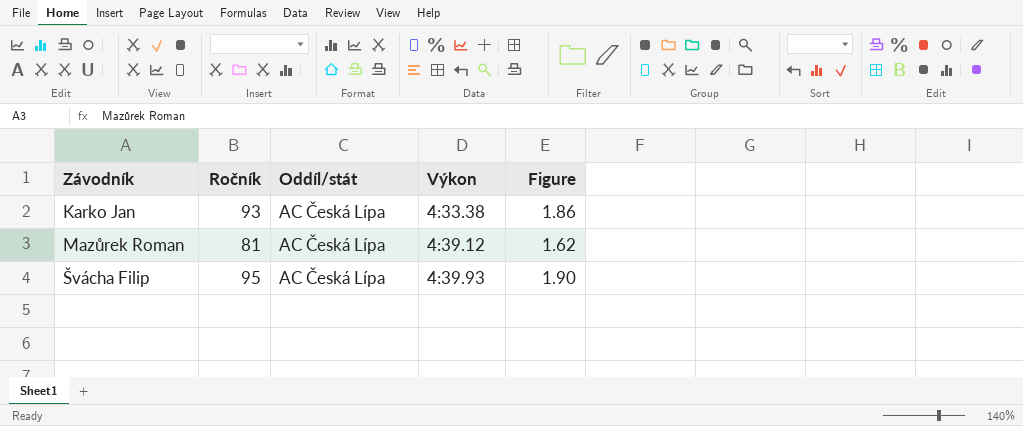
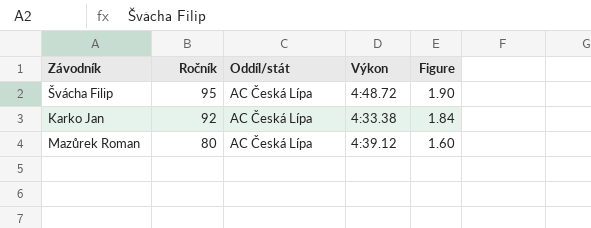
row order: Závodník ascending -> Ročník descending
Švácha Filip | Výkon: 4:39.93 -> 4:48.72
Karko Jan | Ročník: 93 -> 92
Karko Jan | Figure: 1.86 -> 1.84
Mazůrek Roman | Ročník: 81 -> 80
Mazůrek Roman | Figure: 1.62 -> 1.60

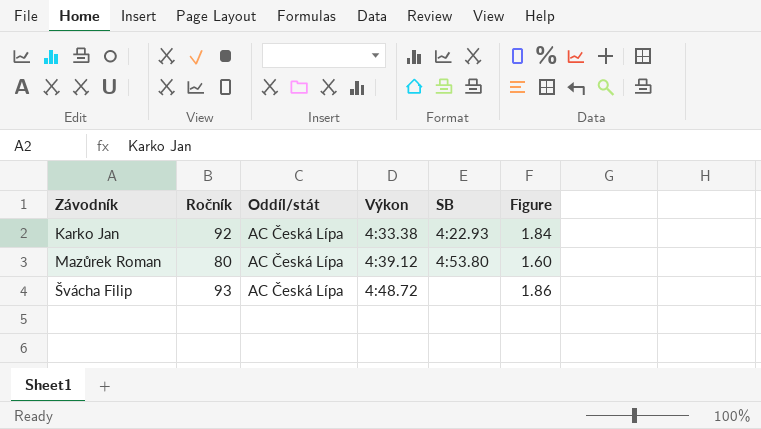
row order: Ročník descending -> Závodník ascending
column SB | position: none -> 5
Švácha Filip | Ročník: 95 -> 93
Švácha Filip | Figure: 1.90 -> 1.86

